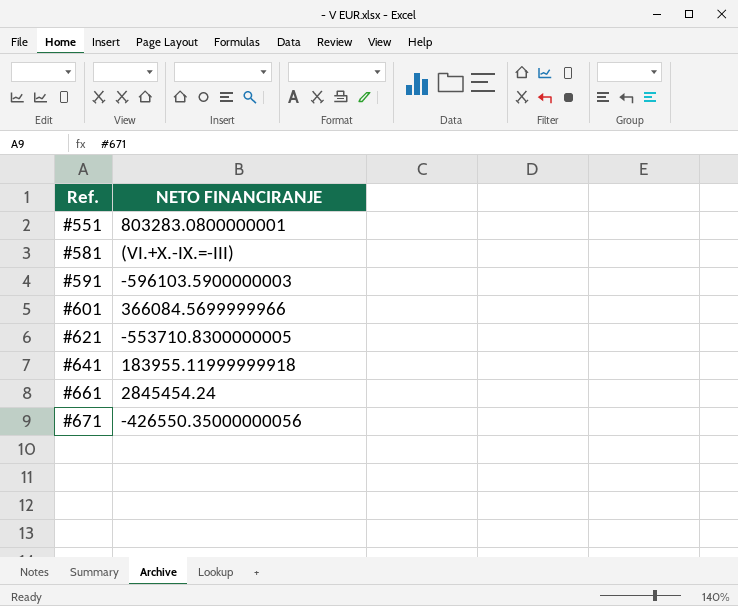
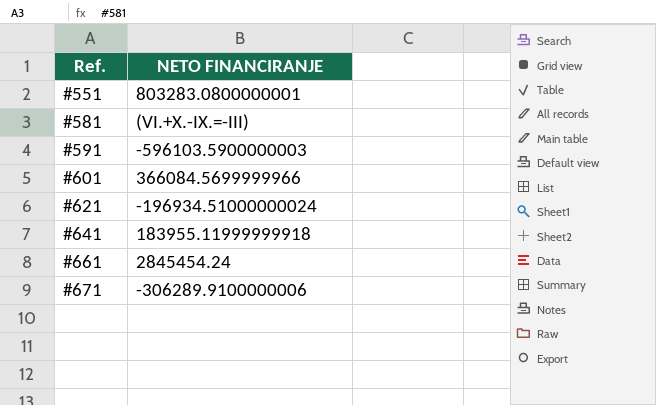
#621 | NETO FINANCIRANJE: -553710.8300000005 -> -196934.51000000024
#671 | NETO FINANCIRANJE: -426550.35000000056 -> -306289.9100000006

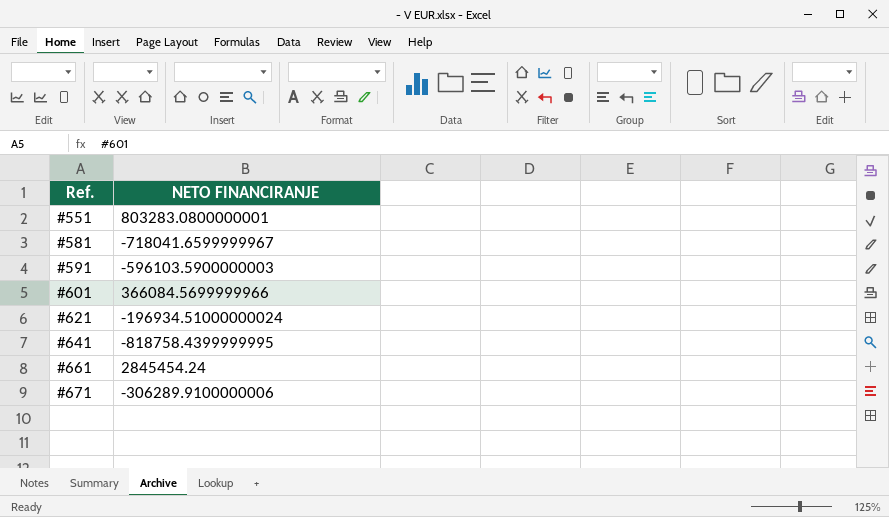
#581 | NETO FINANCIRANJE: (VI.+X.-IX.=-III) -> -718041.6599999967
#641 | NETO FINANCIRANJE: 183955.11999999918 -> -818758.4399999995

